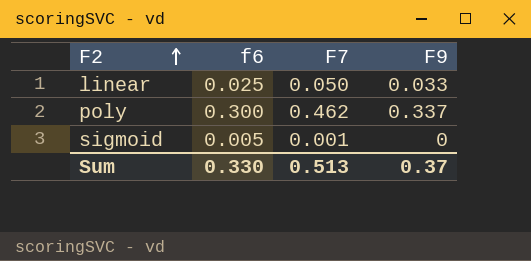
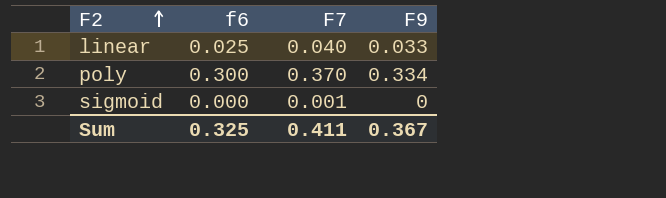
linear | F7: 0.050 -> 0.040
poly | F7: 0.462 -> 0.370
poly | F9: 0.337 -> 0.334
sigmoid | f6: 0.005 -> 0.000
Sum | f6: 0.330 -> 0.325
Sum | F7: 0.513 -> 0.411
Sum | F9: 0.37 -> 0.367

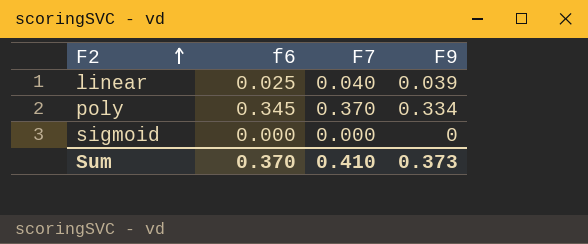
linear | F9: 0.033 -> 0.039
poly | f6: 0.300 -> 0.345
sigmoid | F7: 0.001 -> 0.000
Sum | f6: 0.325 -> 0.370
Sum | F7: 0.411 -> 0.410
Sum | F9: 0.367 -> 0.373

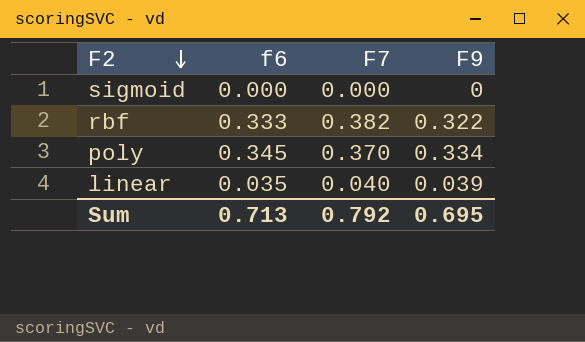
row order: F2 ascending -> F2 descending
row rbf: none -> 0.333 | 0.382 | 0.322
linear | f6: 0.025 -> 0.035
Sum | f6: 0.370 -> 0.713
Sum | F7: 0.410 -> 0.792
Sum | F9: 0.373 -> 0.695

